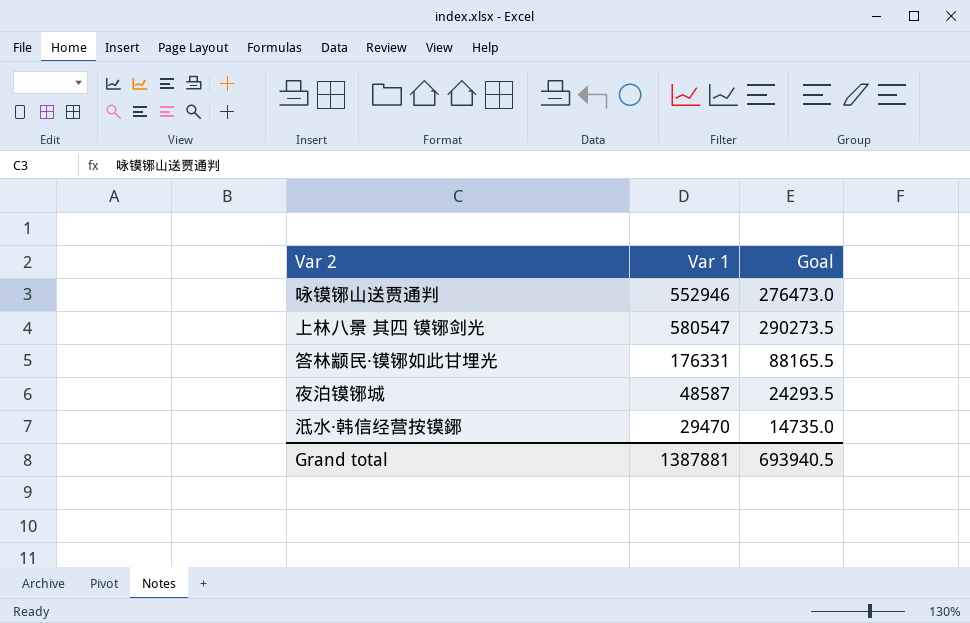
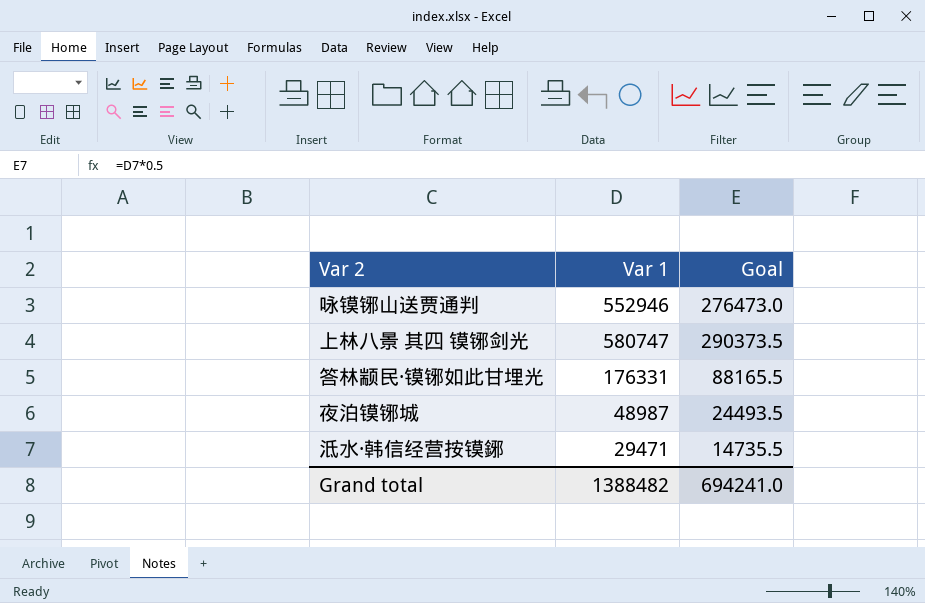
上林八景 其四 镆铘剑光 | Var 1: 580547 -> 580747
上林八景 其四 镆铘剑光 | Goal: 290273.5 -> 290373.5
夜泊镆铘城 | Var 1: 48587 -> 48987
夜泊镆铘城 | Goal: 24293.5 -> 24493.5
泜水·韩信经营按镆鋣 | Var 1: 29470 -> 29471
泜水·韩信经营按镆鋣 | Goal: 14735.0 -> 14735.5
Grand total | Var 1: 1387881 -> 1388482
Grand total | Goal: 693940.5 -> 694241.0

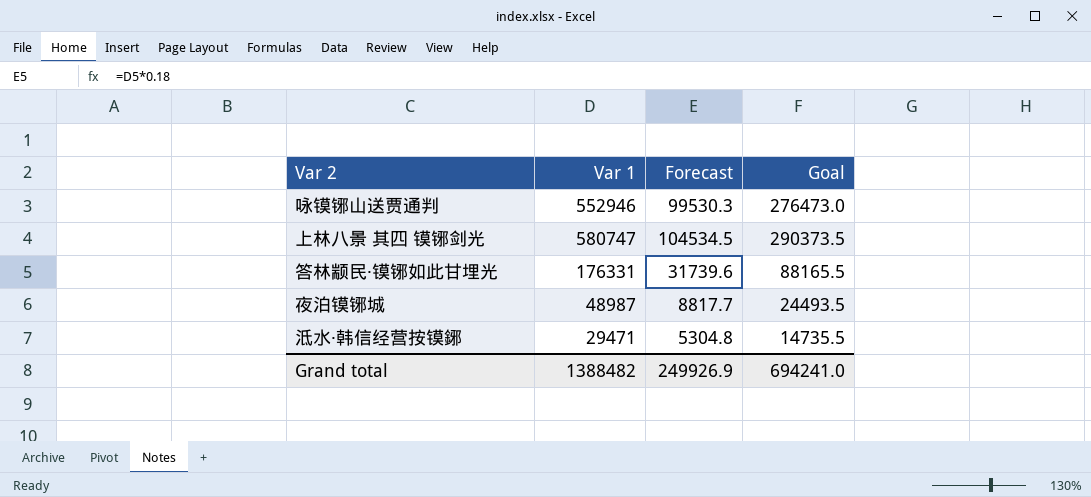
column Forecast | formula: none -> [Var 1] * 0.18

